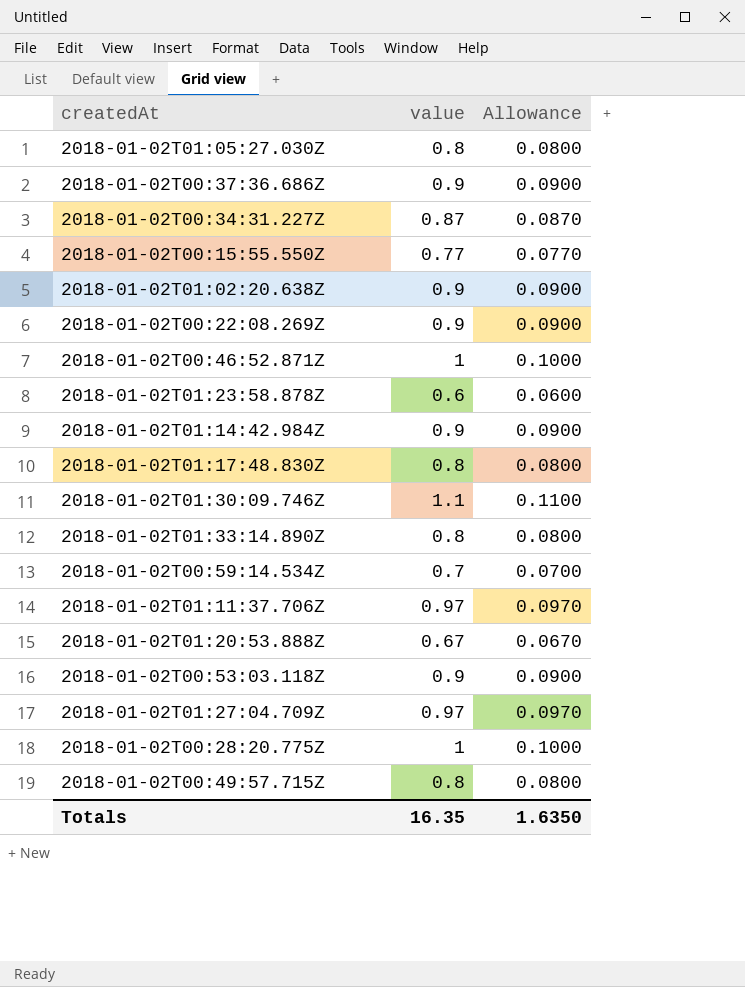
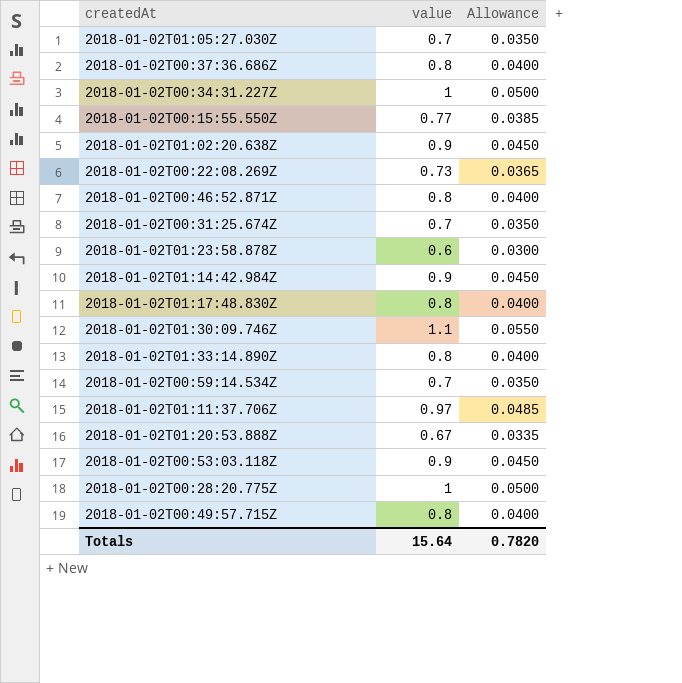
column Allowance | formula: [value] * 0.1 -> [value] * 0.05
row 2018-01-02T01:27:04.709Z: 0.97 | 0.0970 -> none
2018-01-02T01:05:27.030Z | value: 0.8 -> 0.7
2018-01-02T00:37:36.686Z | value: 0.9 -> 0.8
2018-01-02T00:34:31.227Z | value: 0.87 -> 1
2018-01-02T00:22:08.269Z | value: 0.9 -> 0.73
2018-01-02T00:46:52.871Z | value: 1 -> 0.8
row 2018-01-02T00:31:25.674Z: none -> 0.7 | 0.0350
Totals | value: 16.35 -> 15.64
Totals | Allowance: 1.6350 -> 0.7820

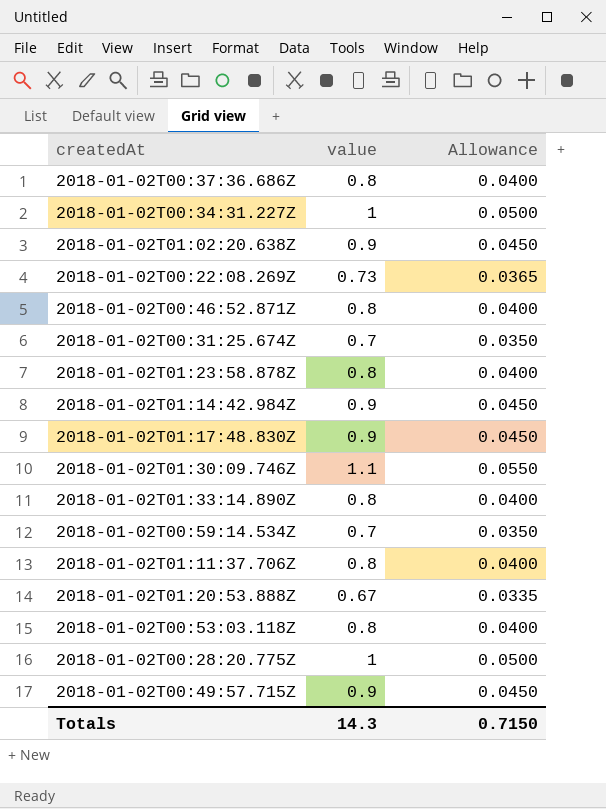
row 2018-01-02T01:05:27.030Z: 0.7 | 0.0350 -> none
row 2018-01-02T00:15:55.550Z: 0.77 | 0.0385 -> none
2018-01-02T01:23:58.878Z | value: 0.6 -> 0.8
2018-01-02T01:23:58.878Z | Allowance: 0.0300 -> 0.0400
2018-01-02T01:17:48.830Z | value: 0.8 -> 0.9
2018-01-02T01:17:48.830Z | Allowance: 0.0400 -> 0.0450
2018-01-02T01:11:37.706Z | value: 0.97 -> 0.8
2018-01-02T01:11:37.706Z | Allowance: 0.0485 -> 0.0400
2018-01-02T00:53:03.118Z | value: 0.9 -> 0.8
2018-01-02T00:53:03.118Z | Allowance: 0.0450 -> 0.0400
2018-01-02T00:49:57.715Z | value: 0.8 -> 0.9
2018-01-02T00:49:57.715Z | Allowance: 0.0400 -> 0.0450
Totals | value: 15.64 -> 14.3
Totals | Allowance: 0.7820 -> 0.7150

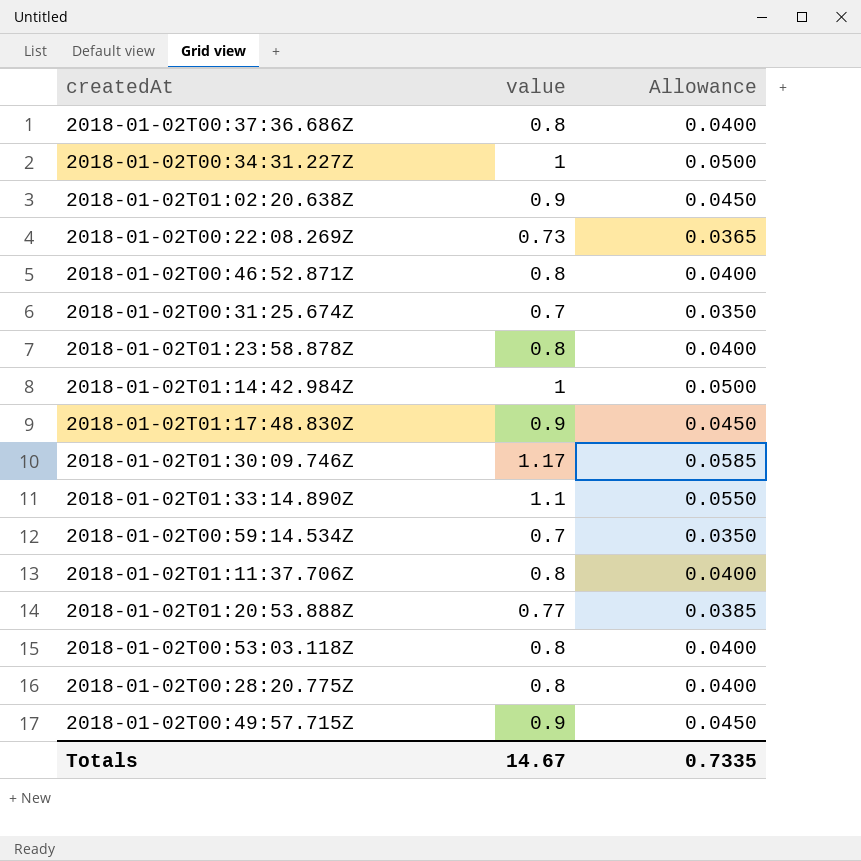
2018-01-02T01:14:42.984Z | value: 0.9 -> 1
2018-01-02T01:14:42.984Z | Allowance: 0.0450 -> 0.0500
2018-01-02T01:30:09.746Z | value: 1.1 -> 1.17
2018-01-02T01:30:09.746Z | Allowance: 0.0550 -> 0.0585
2018-01-02T01:33:14.890Z | value: 0.8 -> 1.1
2018-01-02T01:33:14.890Z | Allowance: 0.0400 -> 0.0550
2018-01-02T01:20:53.888Z | value: 0.67 -> 0.77
2018-01-02T01:20:53.888Z | Allowance: 0.0335 -> 0.0385
2018-01-02T00:28:20.775Z | value: 1 -> 0.8
2018-01-02T00:28:20.775Z | Allowance: 0.0500 -> 0.0400
Totals | value: 14.3 -> 14.67
Totals | Allowance: 0.7150 -> 0.7335

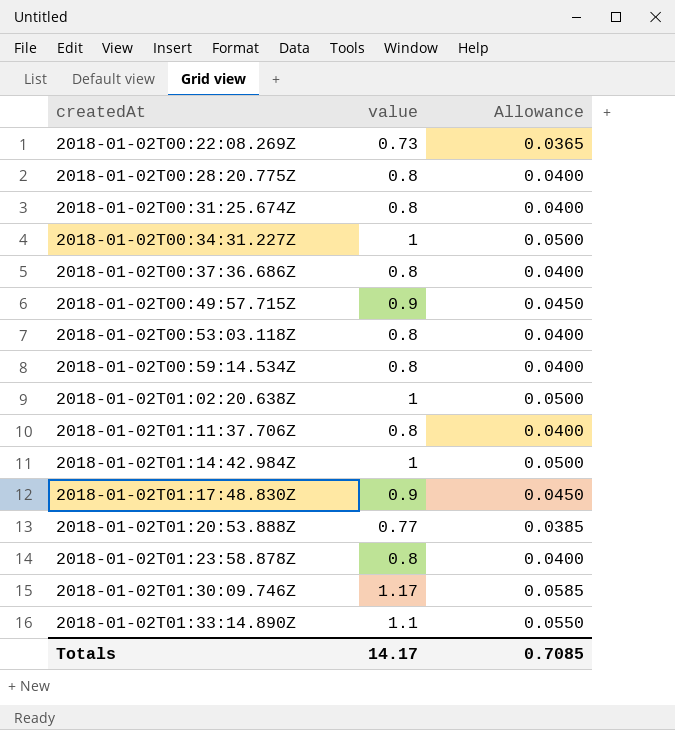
row order: none -> createdAt ascending
row 2018-01-02T00:46:52.871Z: 0.8 | 0.0400 -> none
2018-01-02T00:31:25.674Z | value: 0.7 -> 0.8
2018-01-02T00:31:25.674Z | Allowance: 0.0350 -> 0.0400
2018-01-02T00:59:14.534Z | value: 0.7 -> 0.8
2018-01-02T00:59:14.534Z | Allowance: 0.0350 -> 0.0400
2018-01-02T01:02:20.638Z | value: 0.9 -> 1
2018-01-02T01:02:20.638Z | Allowance: 0.0450 -> 0.0500
Totals | value: 14.67 -> 14.17
Totals | Allowance: 0.7335 -> 0.7085

